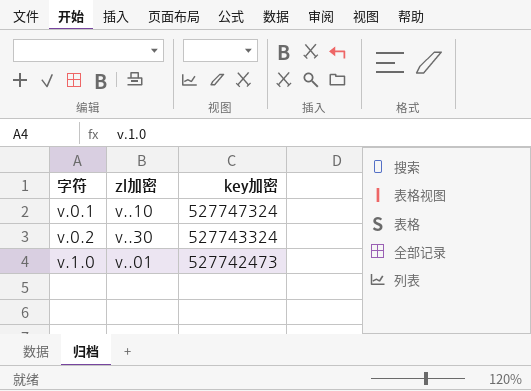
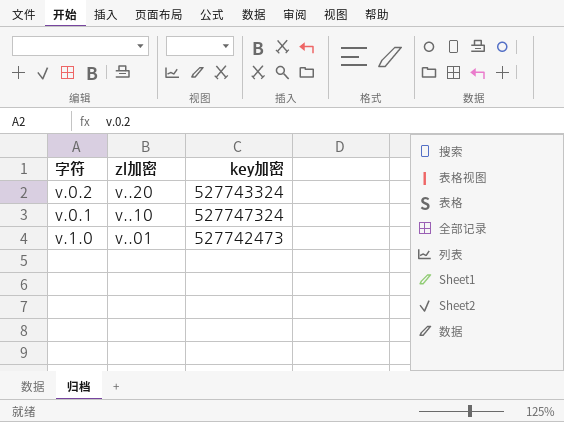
row order: 字符 ascending -> zl加密 descending
v.0.2 | zl加密: v..30 -> v..20

